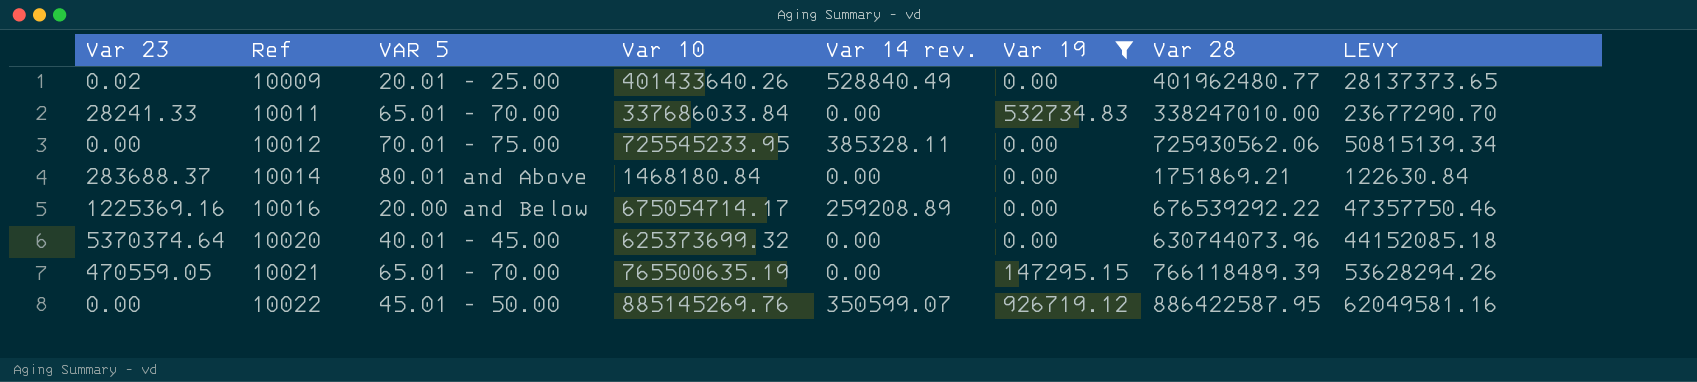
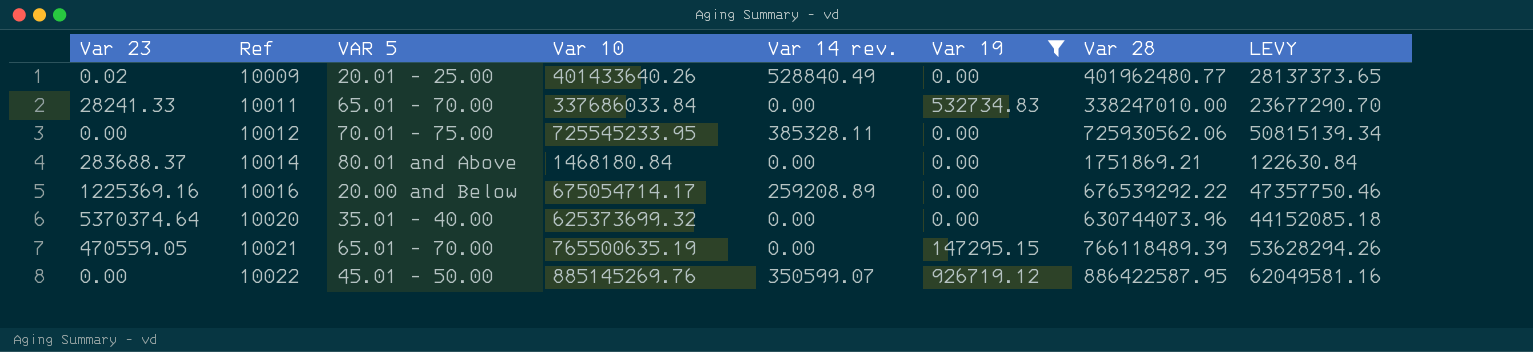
10020 | VAR 5: 40.01 - 45.00 -> 35.01 - 40.00

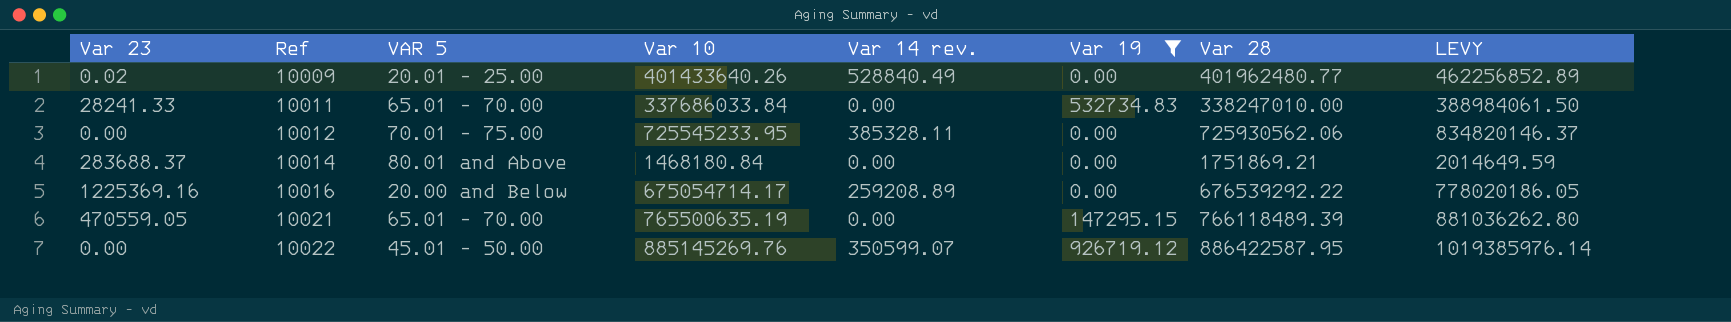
column LEVY | formula: [Var 28] * 0.07 -> [Var 28] * 1.15
row 10020: 5370374.64 | 35.01 - 40.00 | 625373699.32 | 0.00 | 0.00 | 630744073.96 | 44152085.18 -> none

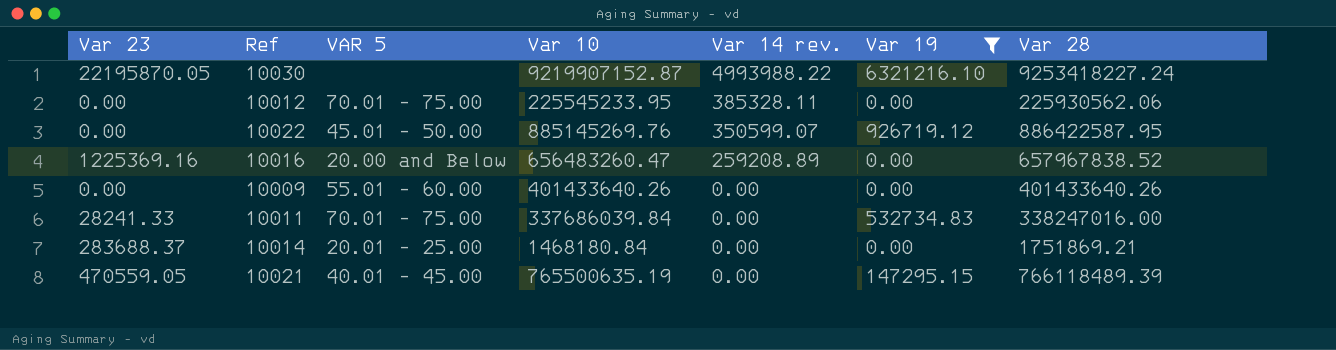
row order: Ref ascending -> Var 14 rev. descending
column LEVY | formula: [Var 28] * 1.15 -> none
row 10030: none -> 22195870.05 | none | 9219907152.87 | 4993988.22 | 6321216.10 | 9253418227.24
10012 | Var 10: 725545233.95 -> 225545233.95
10012 | Var 28: 725930562.06 -> 225930562.06
10016 | Var 10: 675054714.17 -> 656483260.47
10016 | Var 28: 676539292.22 -> 657967838.52
10009 | Var 23: 0.02 -> 0.00
10009 | VAR 5: 20.01 - 25.00 -> 55.01 - 60.00
10009 | Var 14 rev.: 528840.49 -> 0.00
10009 | Var 28: 401962480.77 -> 401433640.26
10011 | VAR 5: 65.01 - 70.00 -> 70.01 - 75.00
10011 | Var 10: 337686033.84 -> 337686039.84
10011 | Var 28: 338247010.00 -> 338247016.00
10014 | VAR 5: 80.01 and Above -> 20.01 - 25.00
10021 | VAR 5: 65.01 - 70.00 -> 40.01 - 45.00

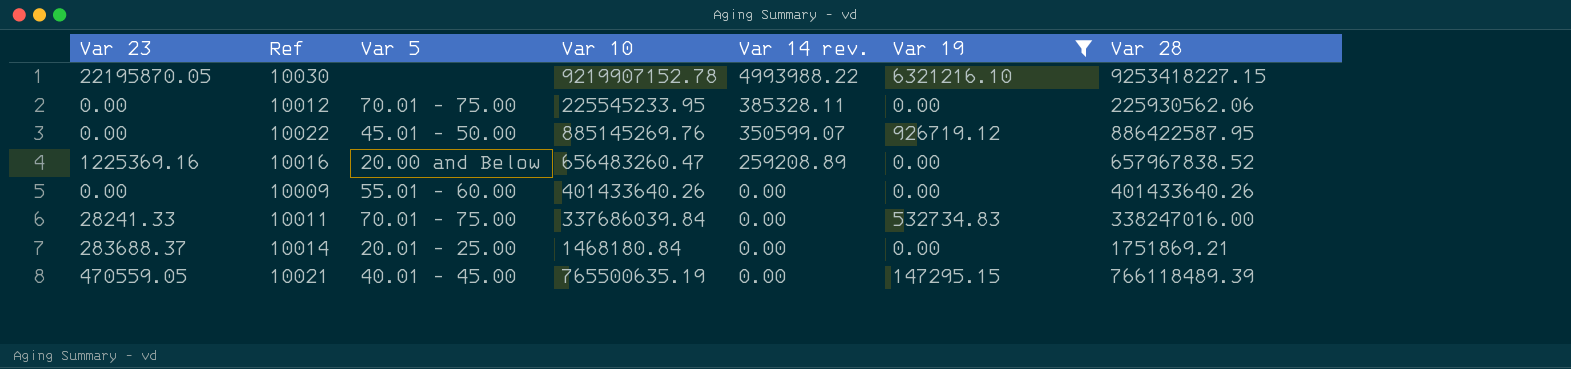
column name: VAR 5 -> Var 5
10030 | Var 10: 9219907152.87 -> 9219907152.78
10030 | Var 28: 9253418227.24 -> 9253418227.15

